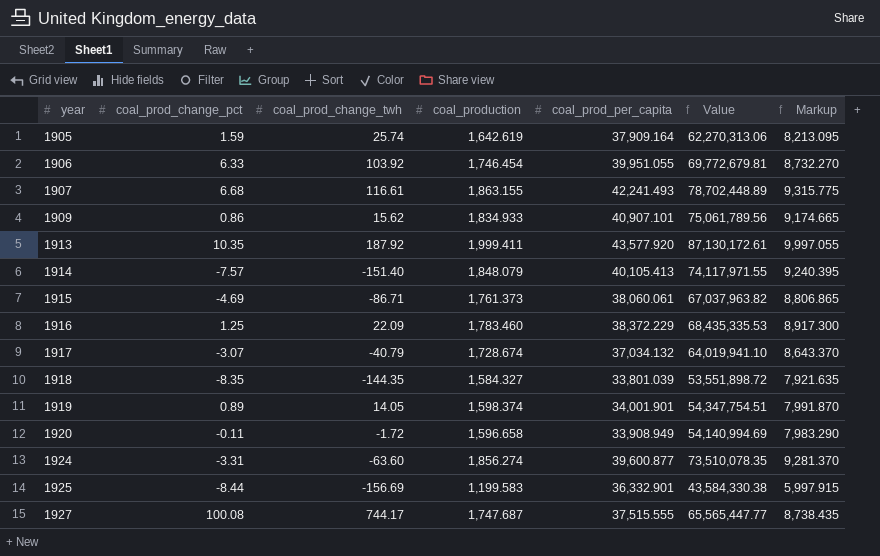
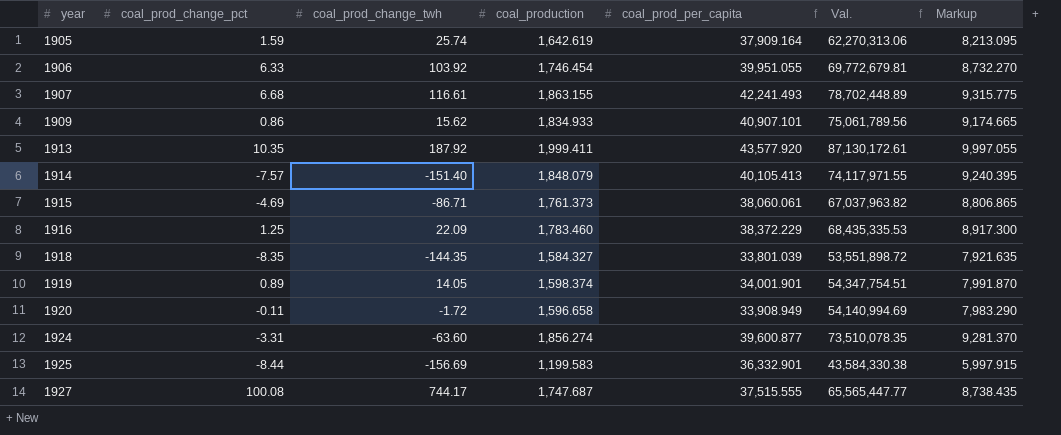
column name: Value -> Val.
row 1917: -3.07 | -40.79 | 1,728.674 | 37,034.132 | 64,019,941.10 | 8,643.370 -> none

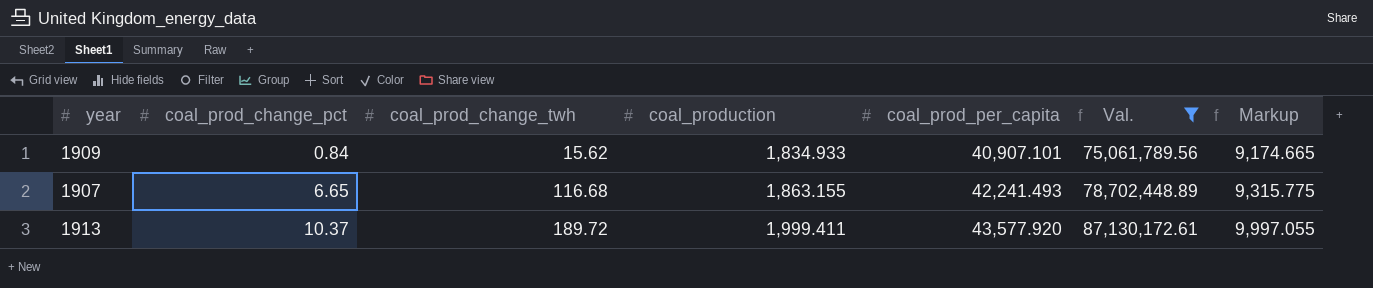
filter: none -> Val. >= 75,061,789.56
row order: year ascending -> coal_prod_change_pct ascending
1909 | coal_prod_change_pct: 0.86 -> 0.84
1907 | coal_prod_change_pct: 6.68 -> 6.65
1907 | coal_prod_change_twh: 116.61 -> 116.68
1913 | coal_prod_change_pct: 10.35 -> 10.37
1913 | coal_prod_change_twh: 187.92 -> 189.72

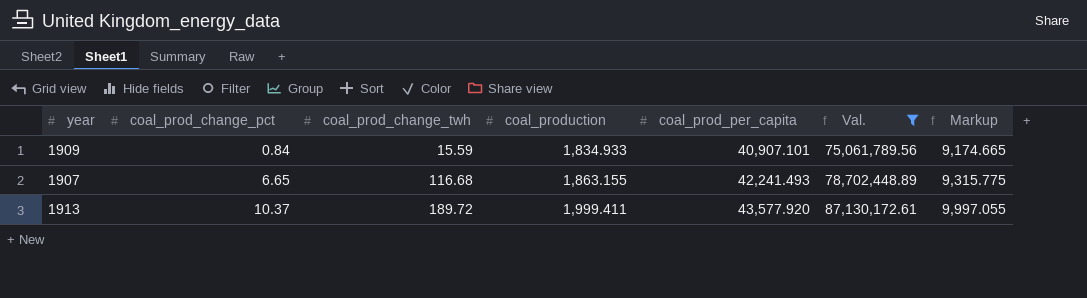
1909 | coal_prod_change_twh: 15.62 -> 15.59

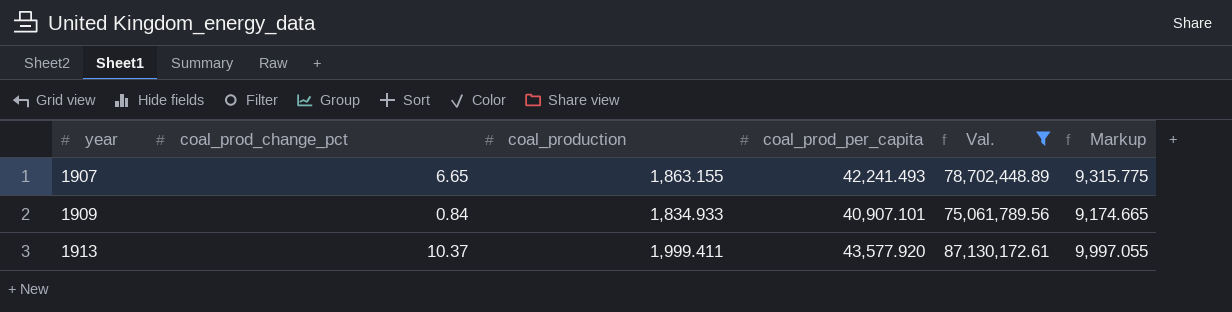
row order: coal_prod_change_pct ascending -> year ascending
column coal_prod_change_twh | position: 3 -> none

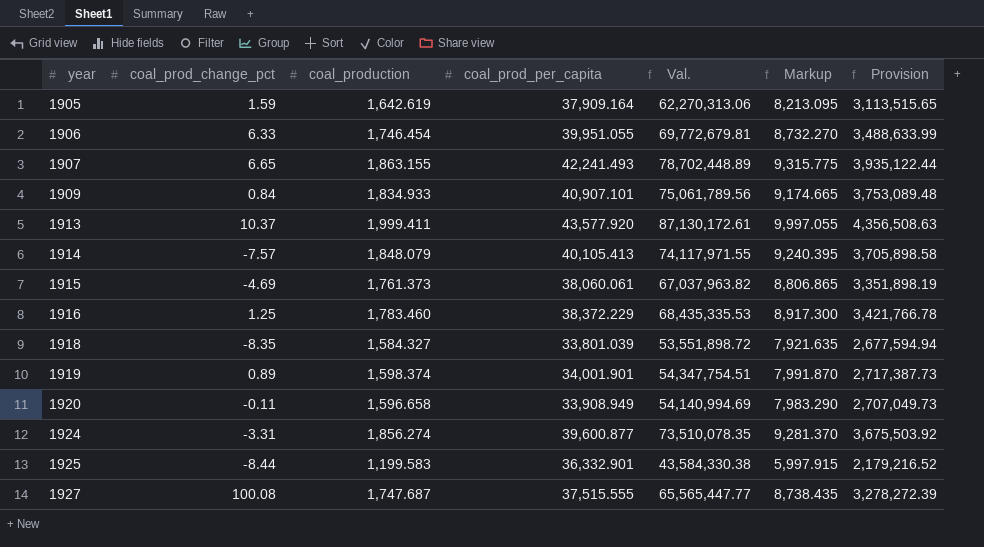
filter: Val. >= 75,061,789.56 -> none
column Provision | formula: none -> [Val.] * 0.05

